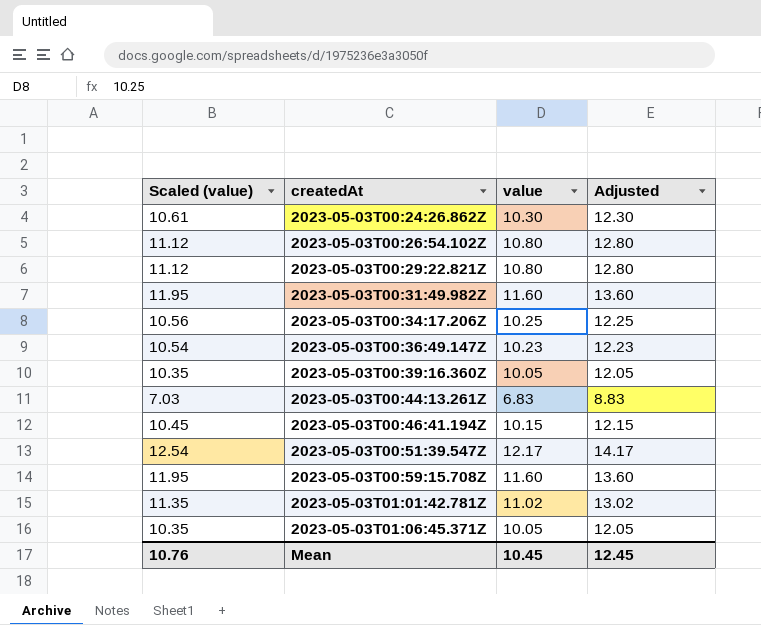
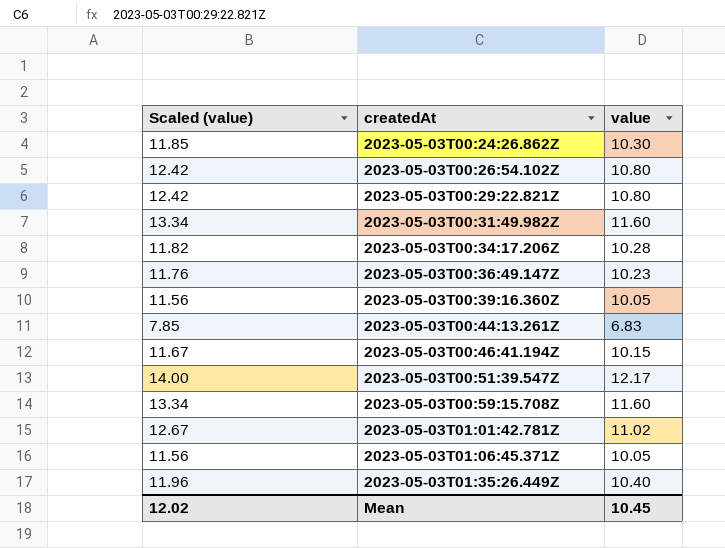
column Adjusted | formula: [value] + 2 -> none
column Scaled (value) | formula: [value] * 1.03 -> [value] * 1.15
2023-05-03T00:34:17.206Z | value: 10.25 -> 10.28
row 2023-05-03T01:35:26.449Z: none -> 11.96 | 10.40
Mean | Scaled (value): 10.76 -> 12.02

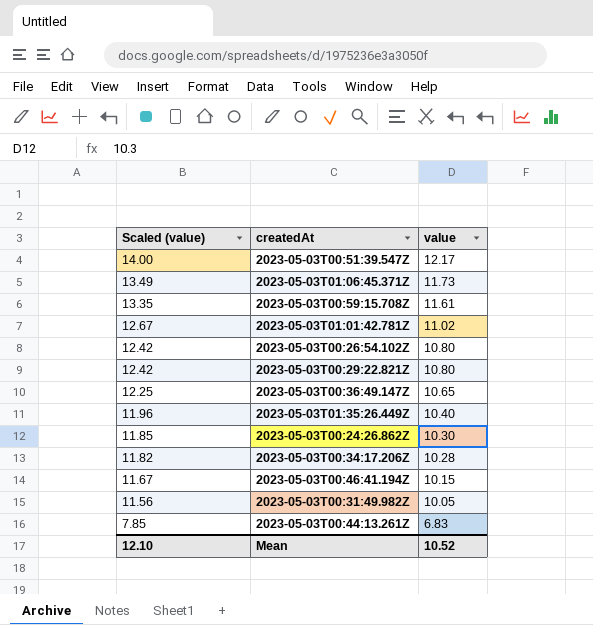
row order: createdAt ascending -> Scaled (value) descending
row 2023-05-03T00:39:16.360Z: 11.56 | 10.05 -> none
2023-05-03T01:06:45.371Z | Scaled (value): 11.56 -> 13.49
2023-05-03T01:06:45.371Z | value: 10.05 -> 11.73
2023-05-03T00:59:15.708Z | Scaled (value): 13.34 -> 13.35
2023-05-03T00:59:15.708Z | value: 11.60 -> 11.61
2023-05-03T00:36:49.147Z | Scaled (value): 11.76 -> 12.25
2023-05-03T00:36:49.147Z | value: 10.23 -> 10.65
2023-05-03T00:31:49.982Z | Scaled (value): 13.34 -> 11.56
2023-05-03T00:31:49.982Z | value: 11.60 -> 10.05
Mean | Scaled (value): 12.02 -> 12.10
Mean | value: 10.45 -> 10.52

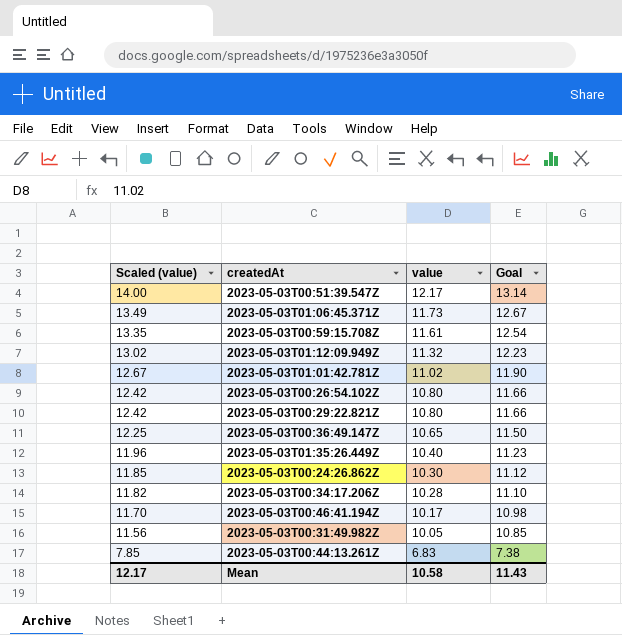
column Goal | formula: none -> [value] * 1.08
row 2023-05-03T01:12:09.949Z: none -> 13.02 | 11.32 | 12.23
2023-05-03T00:46:41.194Z | Scaled (value): 11.67 -> 11.70
2023-05-03T00:46:41.194Z | value: 10.15 -> 10.17
Mean | Scaled (value): 12.10 -> 12.17
Mean | value: 10.52 -> 10.58

